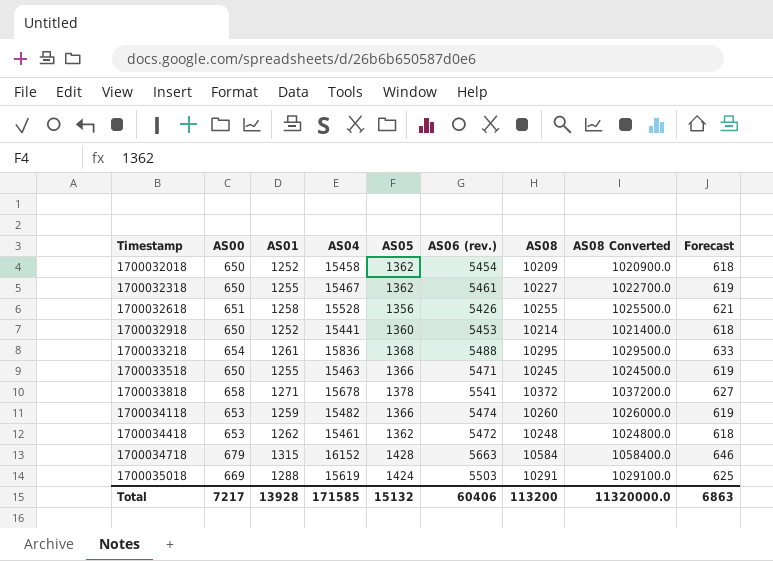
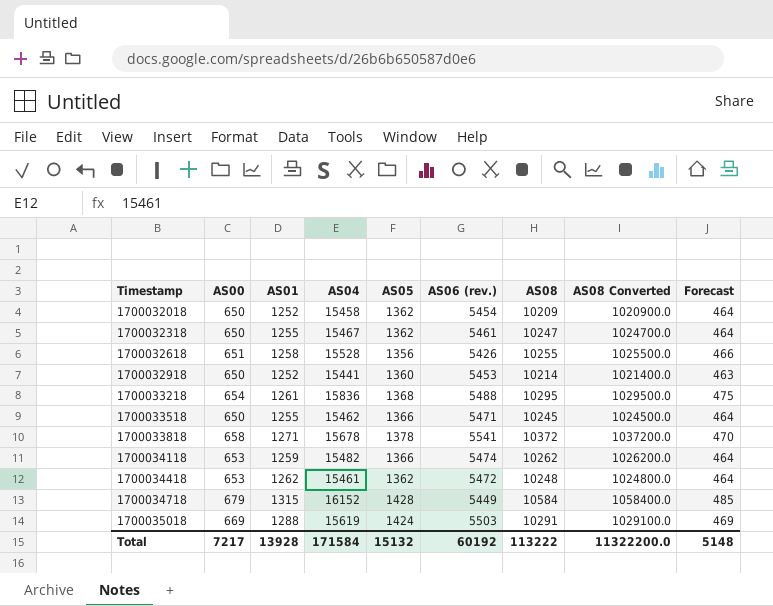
column Forecast | formula: [AS04] * 0.04 -> [AS04] * 0.03
1700032318 | AS08: 10227 -> 10247
1700032318 | AS08 Converted: 1022700.0 -> 1024700.0
1700033518 | AS04: 15463 -> 15462
1700034118 | AS08: 10260 -> 10262
1700034118 | AS08 Converted: 1026000.0 -> 1026200.0
1700034718 | AS06 (rev.): 5663 -> 5449
Total | AS04: 171585 -> 171584
Total | AS06 (rev.): 60406 -> 60192
Total | AS08: 113200 -> 113222
Total | AS08 Converted: 11320000.0 -> 11322200.0
Total | Forecast: 6863 -> 5148

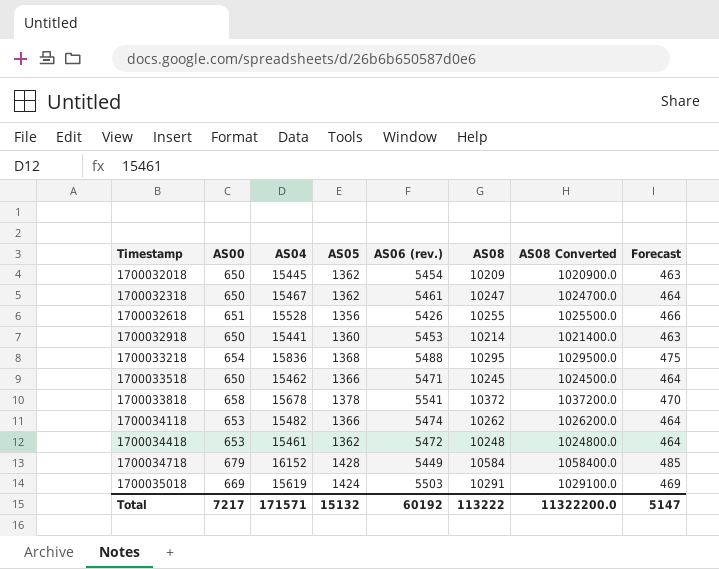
column AS01 | position: 3 -> none
1700032018 | AS04: 15458 -> 15445
1700032018 | Forecast: 464 -> 463
Total | AS04: 171584 -> 171571
Total | Forecast: 5148 -> 5147

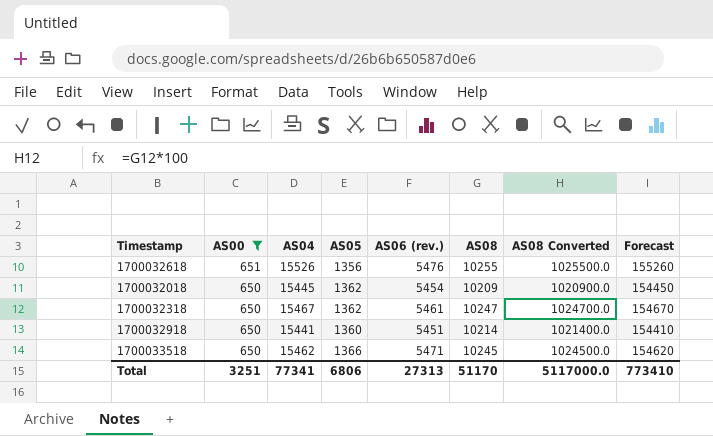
filter: none -> AS00 <= 651
row order: Timestamp ascending -> AS00 descending
column Forecast | formula: [AS04] * 0.03 -> [AS04] * 10
1700032618 | AS04: 15528 -> 15526
1700032618 | AS06 (rev.): 5426 -> 5476
1700032918 | AS06 (rev.): 5453 -> 5451
Total | AS00: 7217 -> 3251
Total | AS04: 171571 -> 77341
Total | AS05: 15132 -> 6806
Total | AS06 (rev.): 60192 -> 27313
Total | AS08: 113222 -> 51170
Total | AS08 Converted: 11322200.0 -> 5117000.0
Total | Forecast: 5147 -> 773410

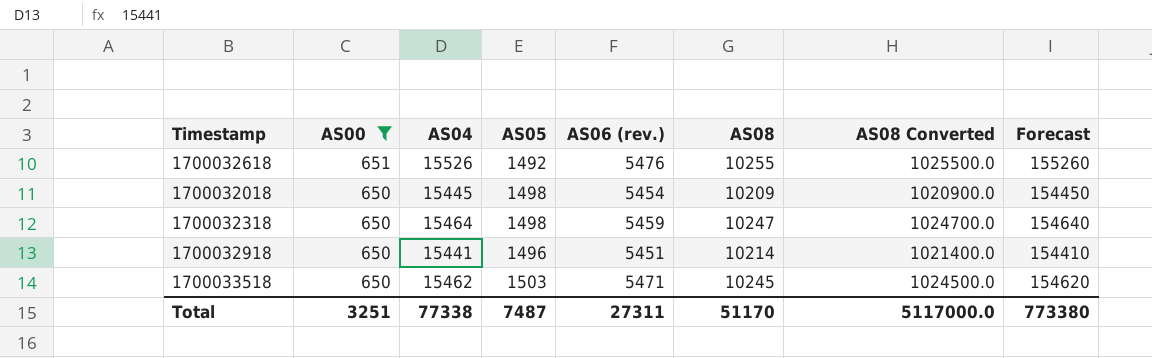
1700032618 | AS05: 1356 -> 1492
1700032018 | AS05: 1362 -> 1498
1700032318 | AS04: 15467 -> 15464
1700032318 | AS05: 1362 -> 1498
1700032318 | AS06 (rev.): 5461 -> 5459
1700032318 | Forecast: 154670 -> 154640
1700032918 | AS05: 1360 -> 1496
1700033518 | AS05: 1366 -> 1503
Total | AS04: 77341 -> 77338
Total | AS05: 6806 -> 7487
Total | AS06 (rev.): 27313 -> 27311
Total | Forecast: 773410 -> 773380

